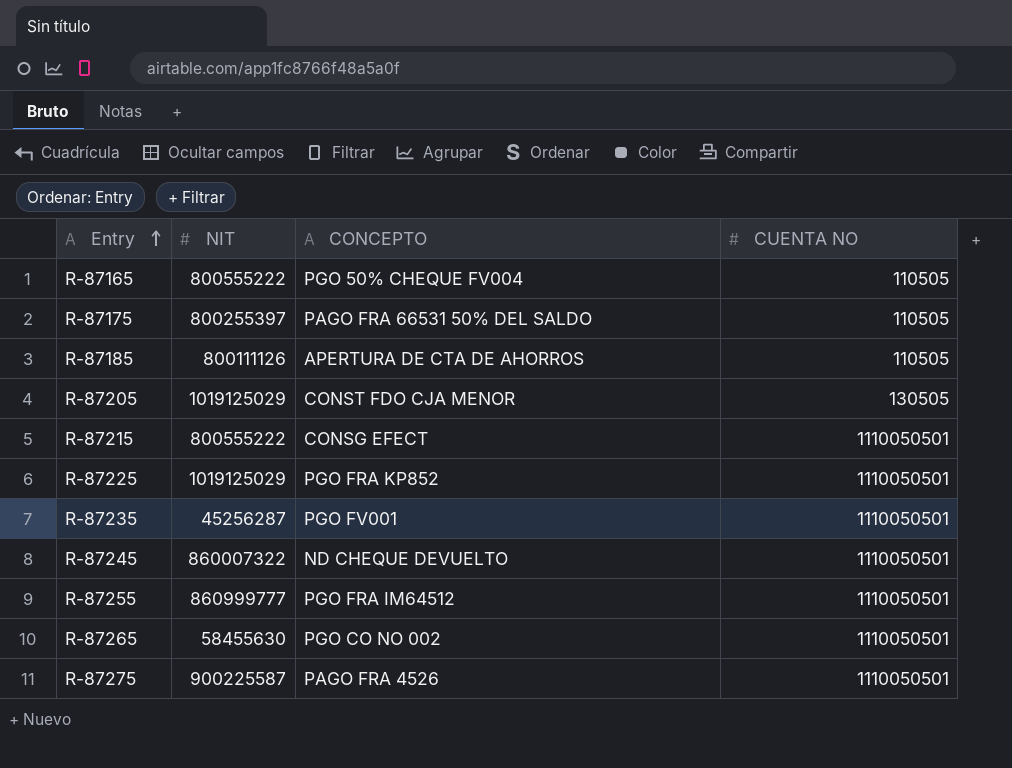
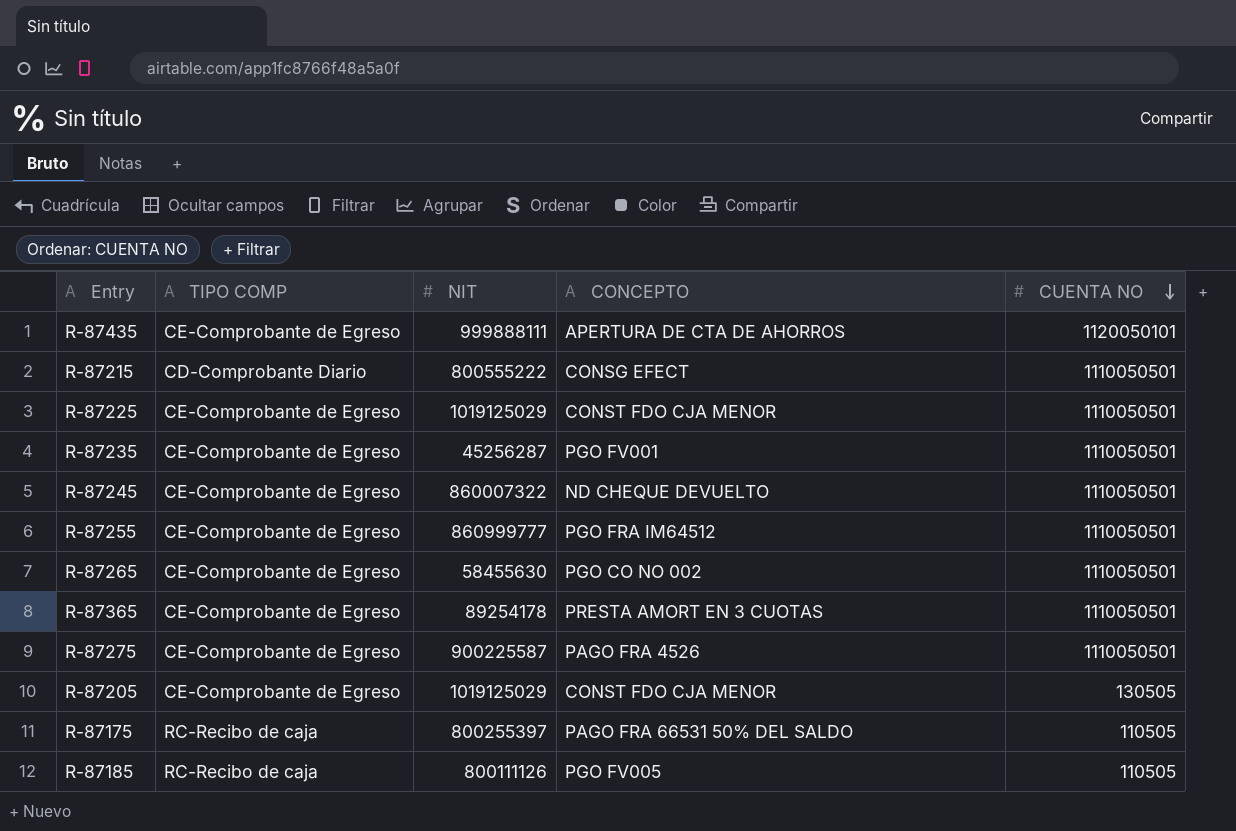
row order: Entry ascending -> CUENTA NO descending
column TIPO COMP | position: none -> 2
row R-87165: 800555222 | PGO 50% CHEQUE FV004 | 110505 -> none
row R-87435: none -> CE-Comprobante de Egreso | 999888111 | APERTURA DE CTA DE AHORROS | 1120050101
R-87225 | CONCEPTO: PGO FRA KP852 -> CONST FDO CJA MENOR
row R-87365: none -> CE-Comprobante de Egreso | 89254178 | PRESTA AMORT EN 3 CUOTAS | 1110050501
R-87185 | CONCEPTO: APERTURA DE CTA DE AHORROS -> PGO FV005

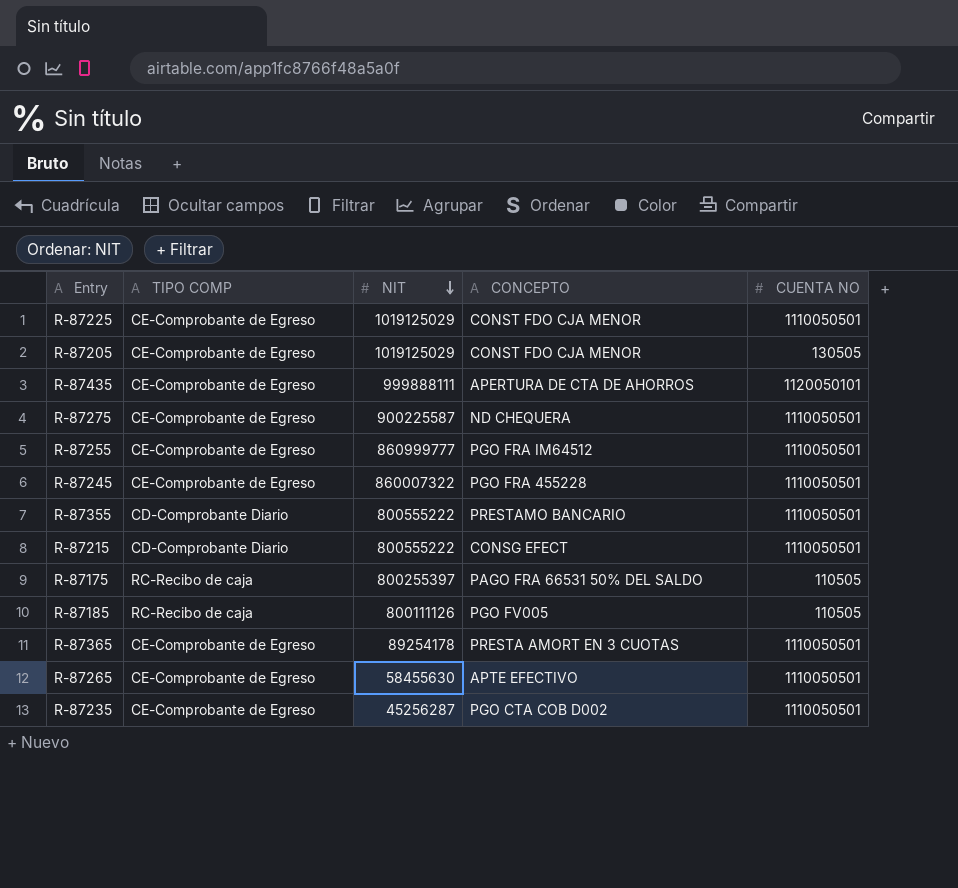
row order: CUENTA NO descending -> NIT descending
R-87275 | CONCEPTO: PAGO FRA 4526 -> ND CHEQUERA
R-87245 | CONCEPTO: ND CHEQUE DEVUELTO -> PGO FRA 455228
row R-87355: none -> CD-Comprobante Diario | 800555222 | PRESTAMO BANCARIO | 1110050501
R-87265 | CONCEPTO: PGO CO NO 002 -> APTE EFECTIVO
R-87235 | CONCEPTO: PGO FV001 -> PGO CTA COB D002

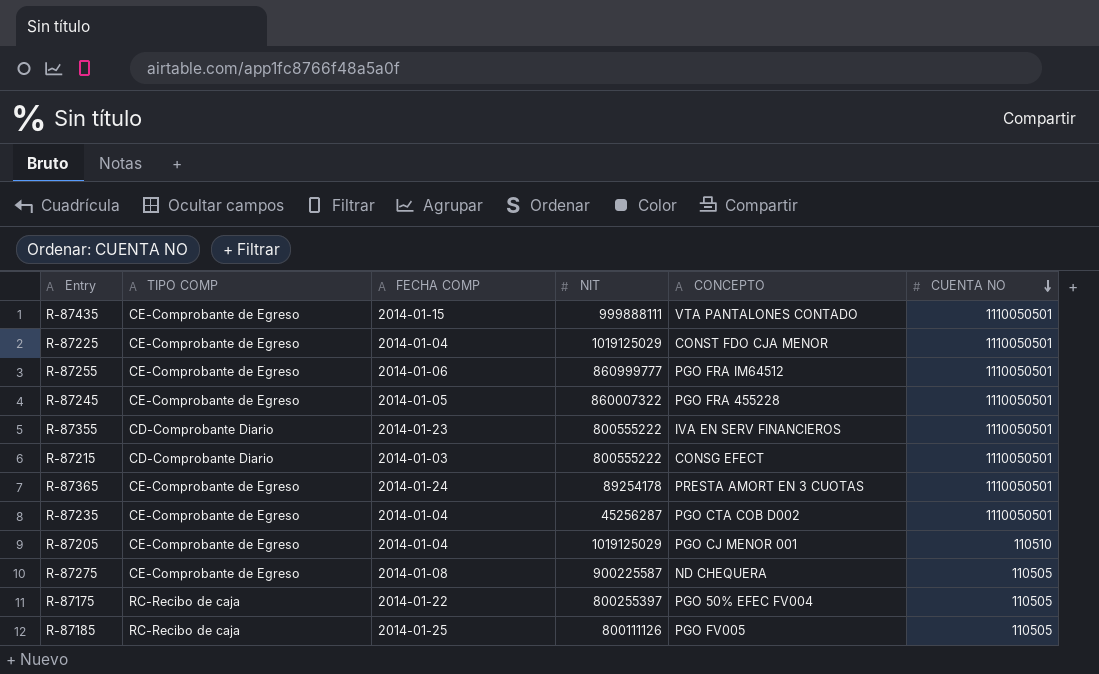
row order: NIT descending -> CUENTA NO descending
column FECHA COMP | position: none -> 3
row R-87265: CE-Comprobante de Egreso | 58455630 | APTE EFECTIVO | 1110050501 -> none
R-87435 | CONCEPTO: APERTURA DE CTA DE AHORROS -> VTA PANTALONES CONTADO
R-87435 | CUENTA NO: 1120050101 -> 1110050501
R-87355 | CONCEPTO: PRESTAMO BANCARIO -> IVA EN SERV FINANCIEROS
R-87205 | CONCEPTO: CONST FDO CJA MENOR -> PGO CJ MENOR 001
R-87205 | CUENTA NO: 130505 -> 110510
R-87275 | CUENTA NO: 1110050501 -> 110505
R-87175 | CONCEPTO: PAGO FRA 66531 50% DEL SALDO -> PGO 50% EFEC FV004

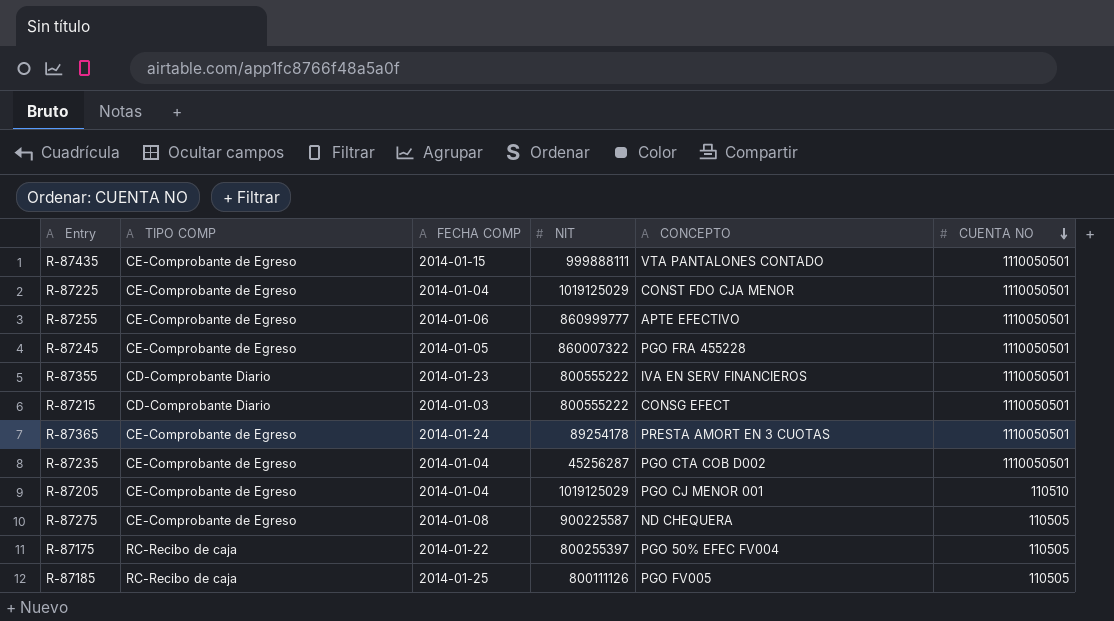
R-87255 | CONCEPTO: PGO FRA IM64512 -> APTE EFECTIVO

